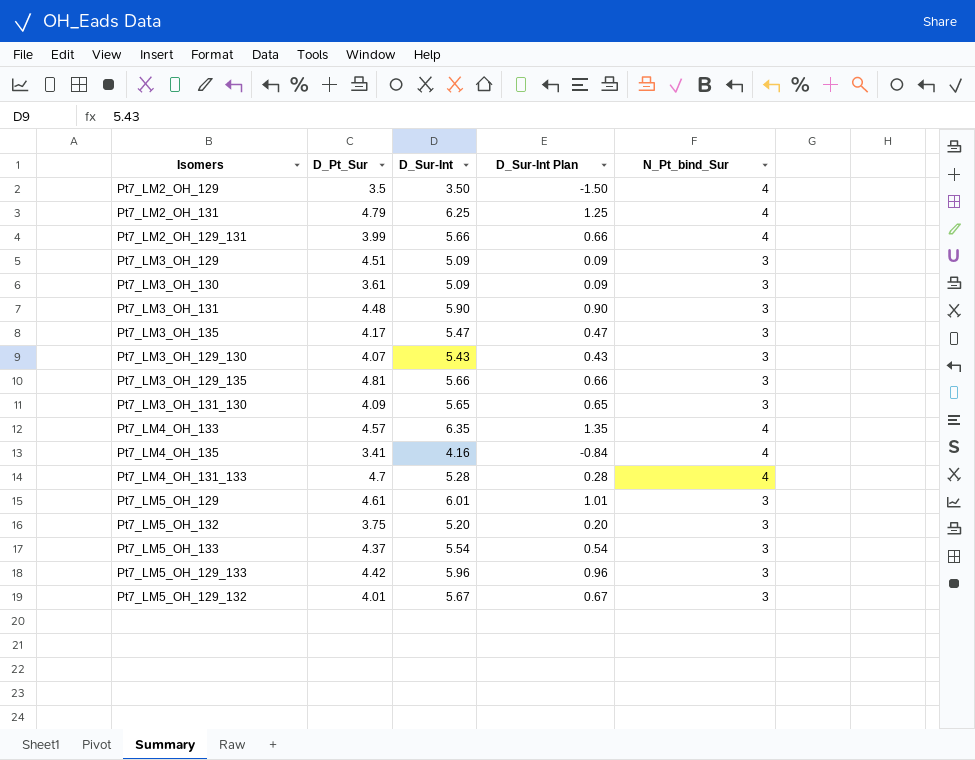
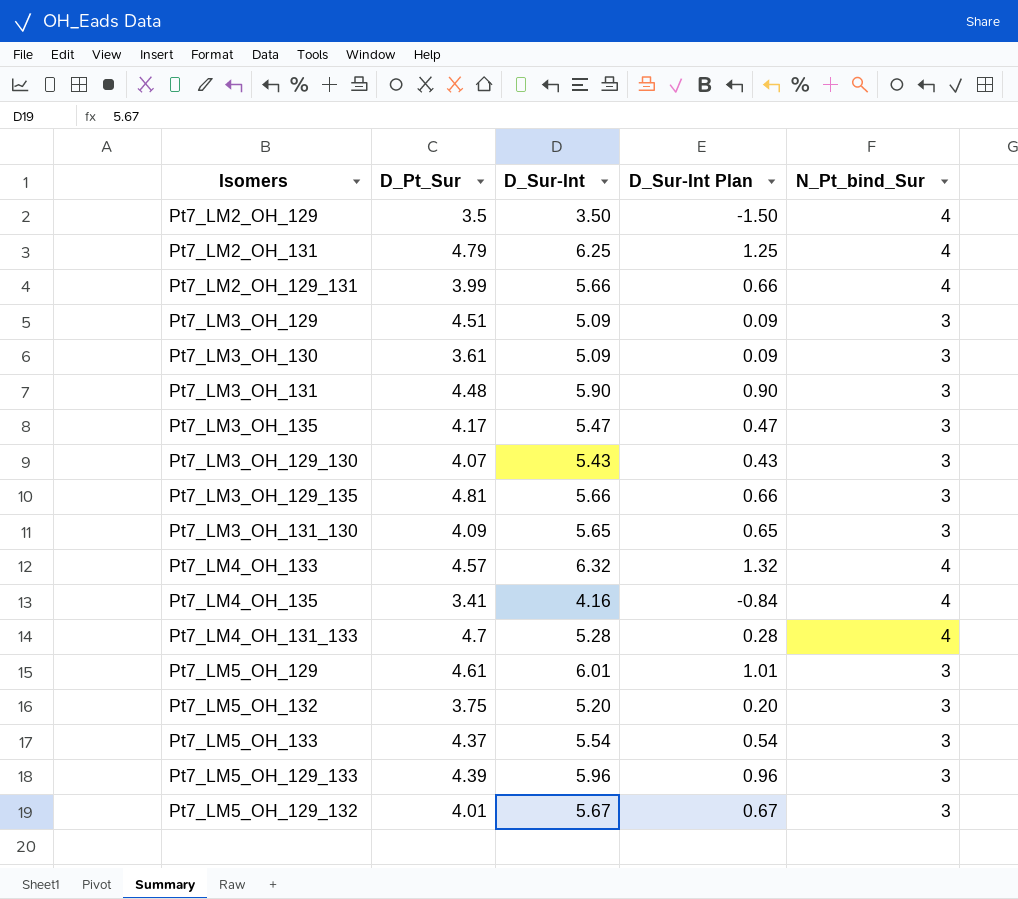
Pt7_LM4_OH_133 | D_Sur-Int: 6.35 -> 6.32
Pt7_LM4_OH_133 | D_Sur-Int Plan: 1.35 -> 1.32
Pt7_LM5_OH_129_133 | D_Pt_Sur: 4.42 -> 4.39

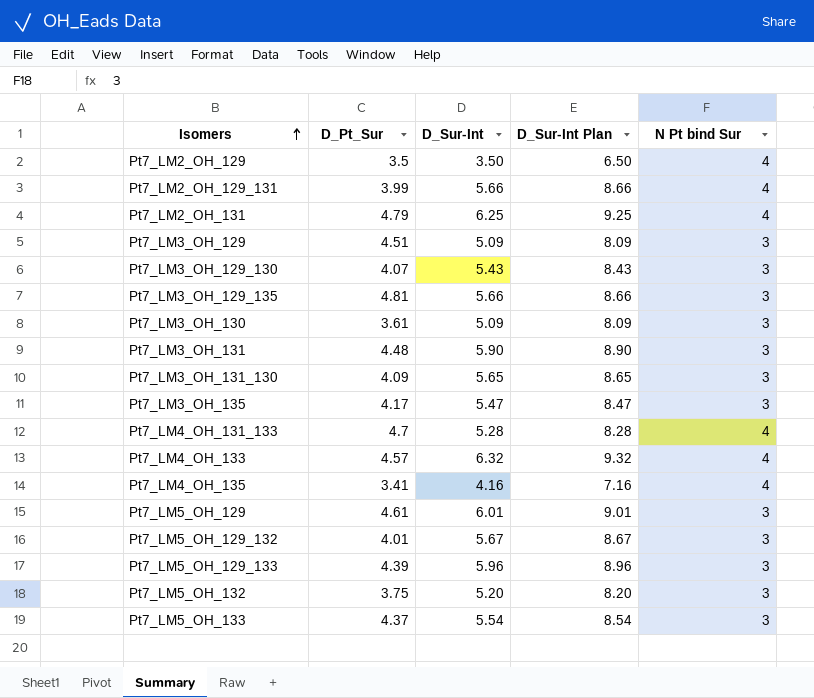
row order: none -> Isomers ascending
column D_Sur-Int Plan | formula: [D_Sur-Int] - 5 -> [D_Sur-Int] + 3
column name: N_Pt_bind_Sur -> N Pt bind Sur

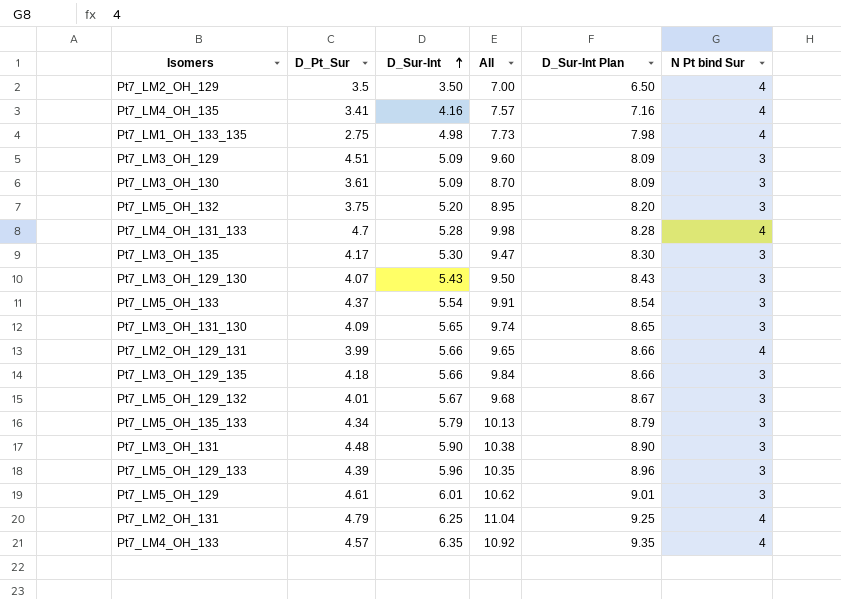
row order: Isomers ascending -> D_Sur-Int ascending
column All | formula: none -> [D_Pt_Sur] + [D_Sur-Int]
row Pt7_LM1_OH_133_135: none -> 2.75 | 4.98 | 7.73 | 7.98 | 4
Pt7_LM3_OH_135 | D_Sur-Int: 5.47 -> 5.30
Pt7_LM3_OH_135 | D_Sur-Int Plan: 8.47 -> 8.30
Pt7_LM3_OH_129_135 | D_Pt_Sur: 4.81 -> 4.18
row Pt7_LM5_OH_135_133: none -> 4.34 | 5.79 | 10.13 | 8.79 | 3
Pt7_LM4_OH_133 | D_Sur-Int: 6.32 -> 6.35
Pt7_LM4_OH_133 | D_Sur-Int Plan: 9.32 -> 9.35

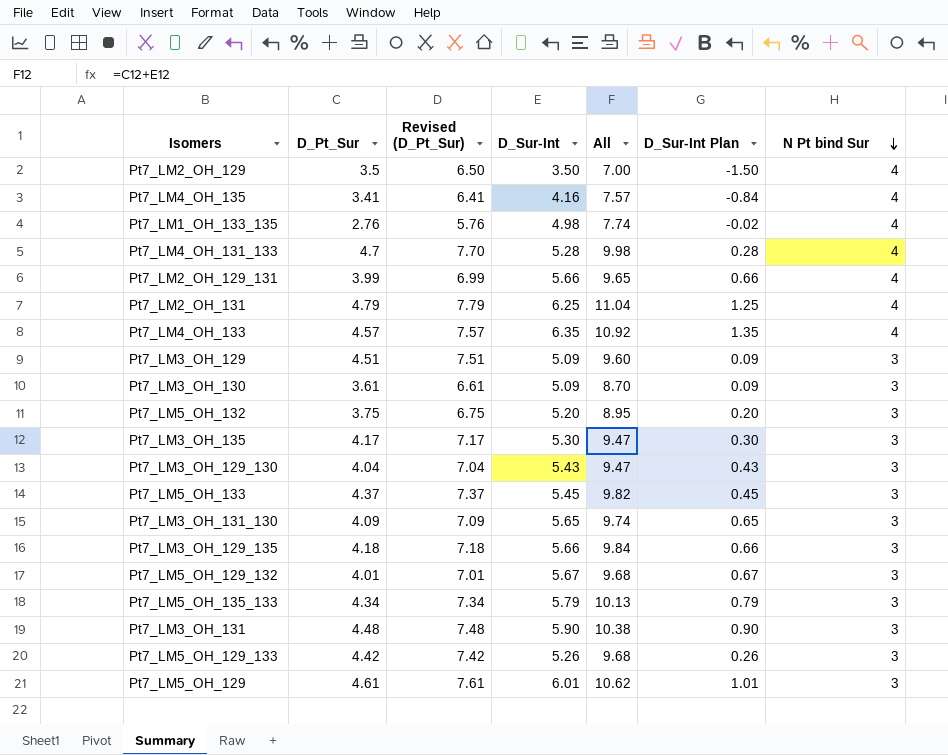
row order: D_Sur-Int ascending -> N Pt bind Sur descending
column Revised (D_Pt_Sur) | formula: none -> [D_Pt_Sur] + 3
column D_Sur-Int Plan | formula: [D_Sur-Int] + 3 -> [D_Sur-Int] - 5
Pt7_LM1_OH_133_135 | D_Pt_Sur: 2.75 -> 2.76
Pt7_LM1_OH_133_135 | All: 7.73 -> 7.74
Pt7_LM3_OH_129_130 | D_Pt_Sur: 4.07 -> 4.04
Pt7_LM3_OH_129_130 | All: 9.50 -> 9.47
Pt7_LM5_OH_133 | D_Sur-Int: 5.54 -> 5.45
Pt7_LM5_OH_133 | All: 9.91 -> 9.82
Pt7_LM5_OH_129_133 | D_Pt_Sur: 4.39 -> 4.42
Pt7_LM5_OH_129_133 | D_Sur-Int: 5.96 -> 5.26
Pt7_LM5_OH_129_133 | All: 10.35 -> 9.68

